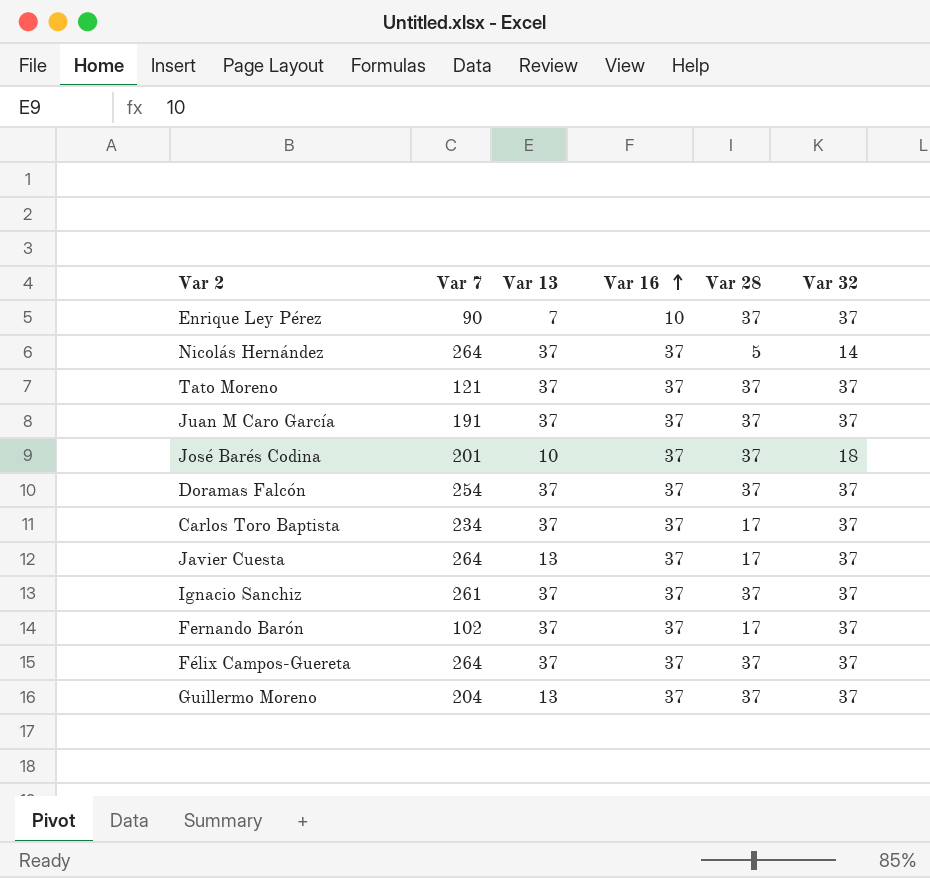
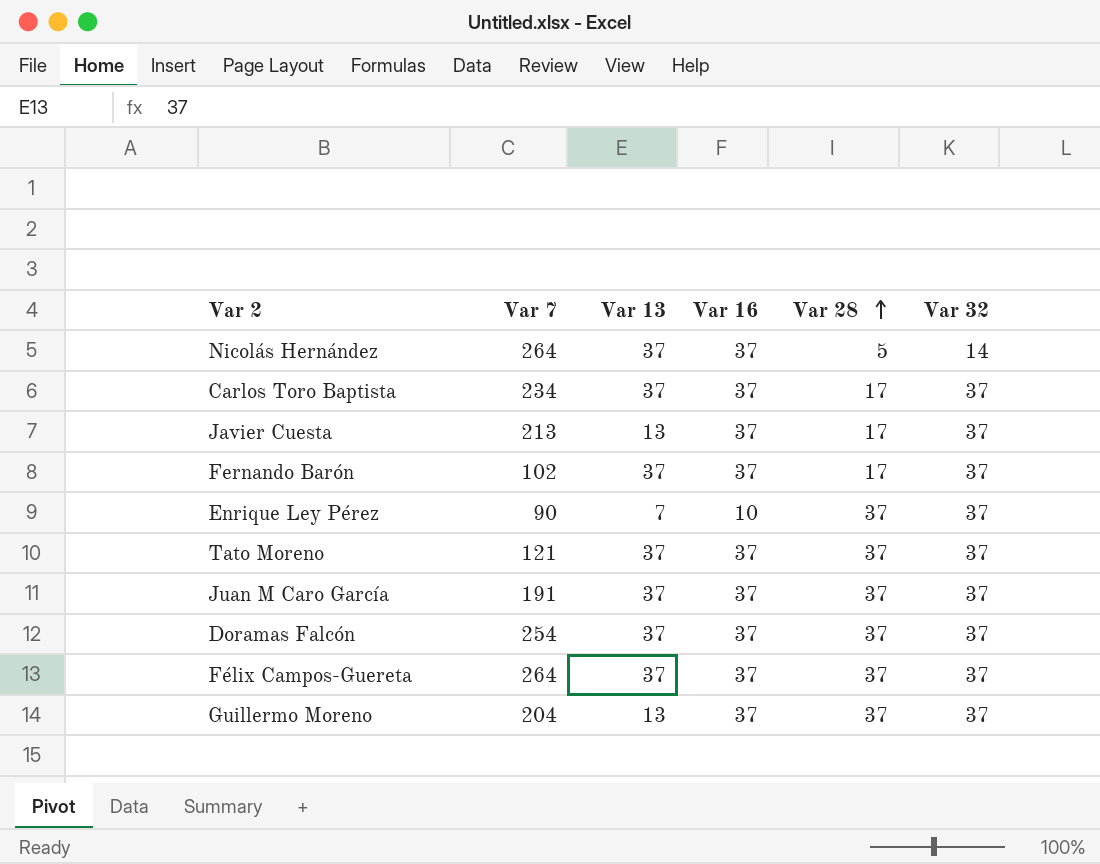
row order: Var 16 ascending -> Var 28 ascending
row José Barés Codina: 201 | 10 | 37 | 37 | 18 -> none
row Ignacio Sanchiz: 261 | 37 | 37 | 37 | 37 -> none
Javier Cuesta | Var 7: 264 -> 213

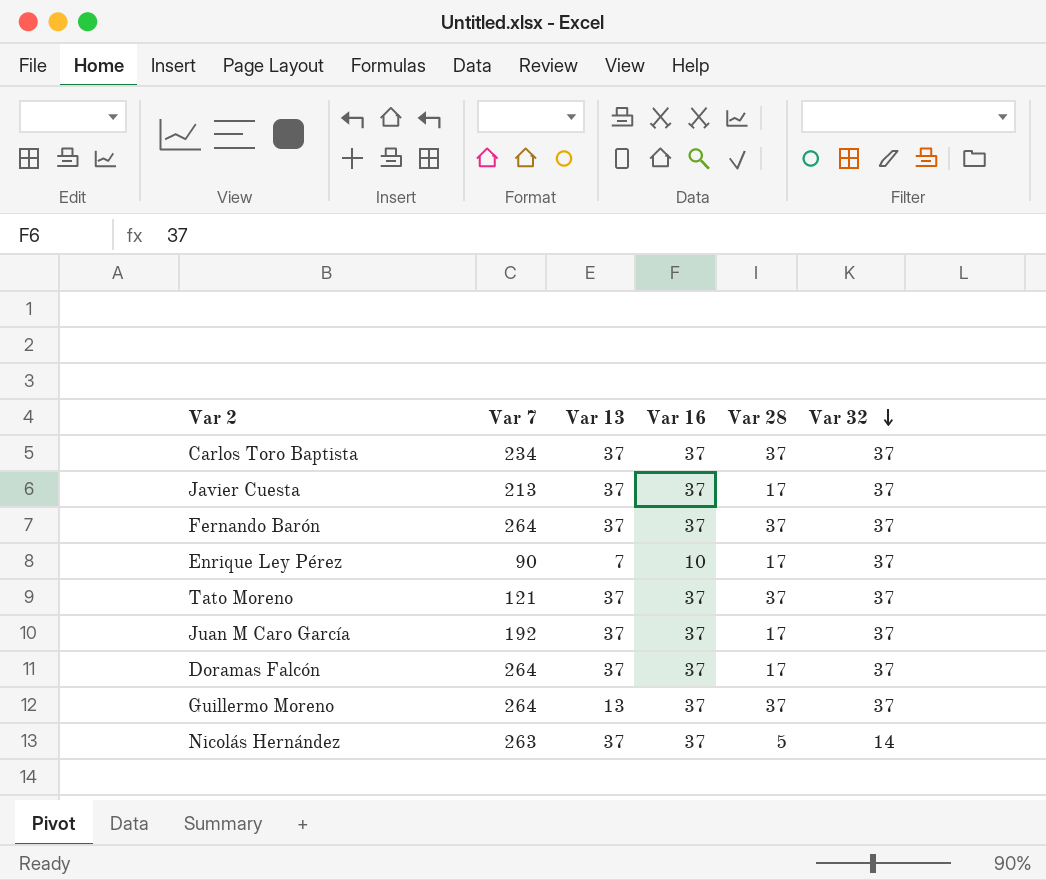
row order: Var 28 ascending -> Var 32 descending
row Félix Campos-Guereta: 264 | 37 | 37 | 37 | 37 -> none
Carlos Toro Baptista | Var 28: 17 -> 37
Javier Cuesta | Var 13: 13 -> 37
Fernando Barón | Var 7: 102 -> 264
Fernando Barón | Var 28: 17 -> 37
Enrique Ley Pérez | Var 28: 37 -> 17
Juan M Caro García | Var 7: 191 -> 192
Juan M Caro García | Var 28: 37 -> 17
Doramas Falcón | Var 7: 254 -> 264
Doramas Falcón | Var 28: 37 -> 17
Guillermo Moreno | Var 7: 204 -> 264
Nicolás Hernández | Var 7: 264 -> 263

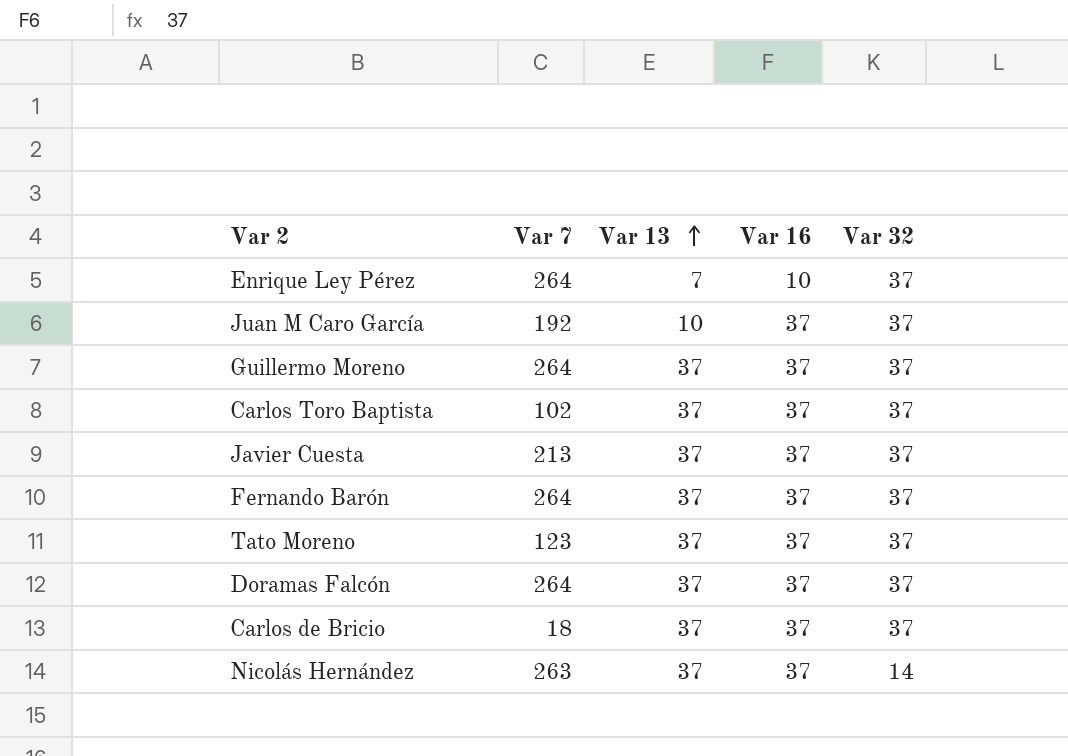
row order: Var 32 descending -> Var 13 ascending
column Var 28 | position: 5 -> none
Enrique Ley Pérez | Var 7: 90 -> 264
Juan M Caro García | Var 13: 37 -> 10
Guillermo Moreno | Var 13: 13 -> 37
Carlos Toro Baptista | Var 7: 234 -> 102
Tato Moreno | Var 7: 121 -> 123
row Carlos de Bricio: none -> 18 | 37 | 37 | 37

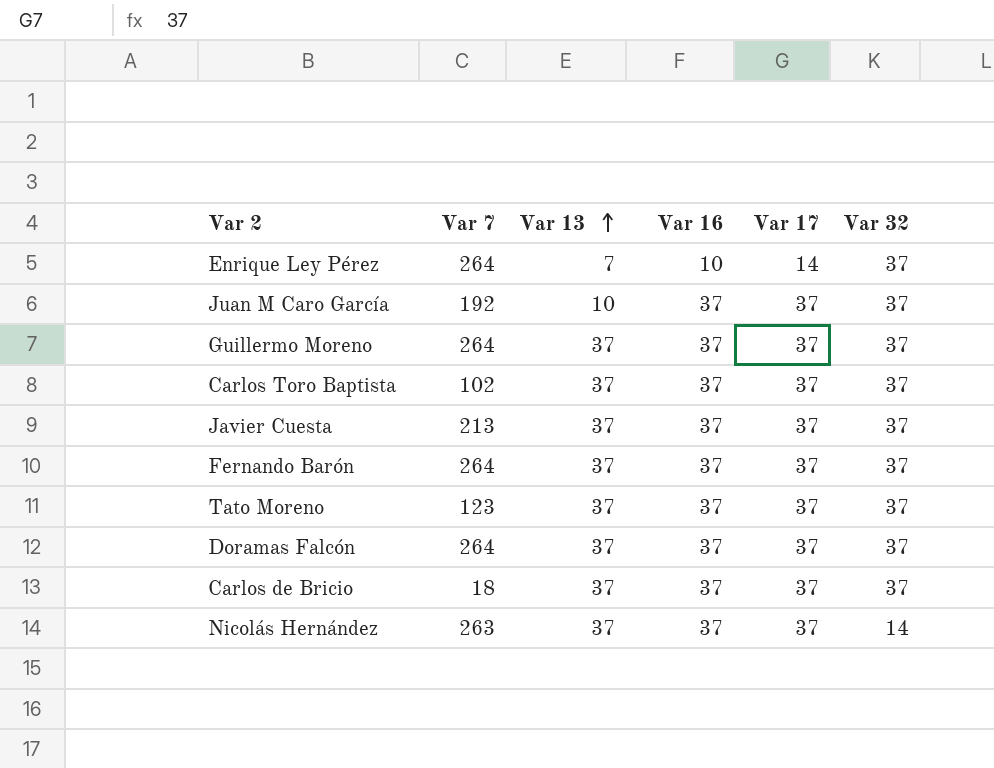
column Var 17 | position: none -> 5

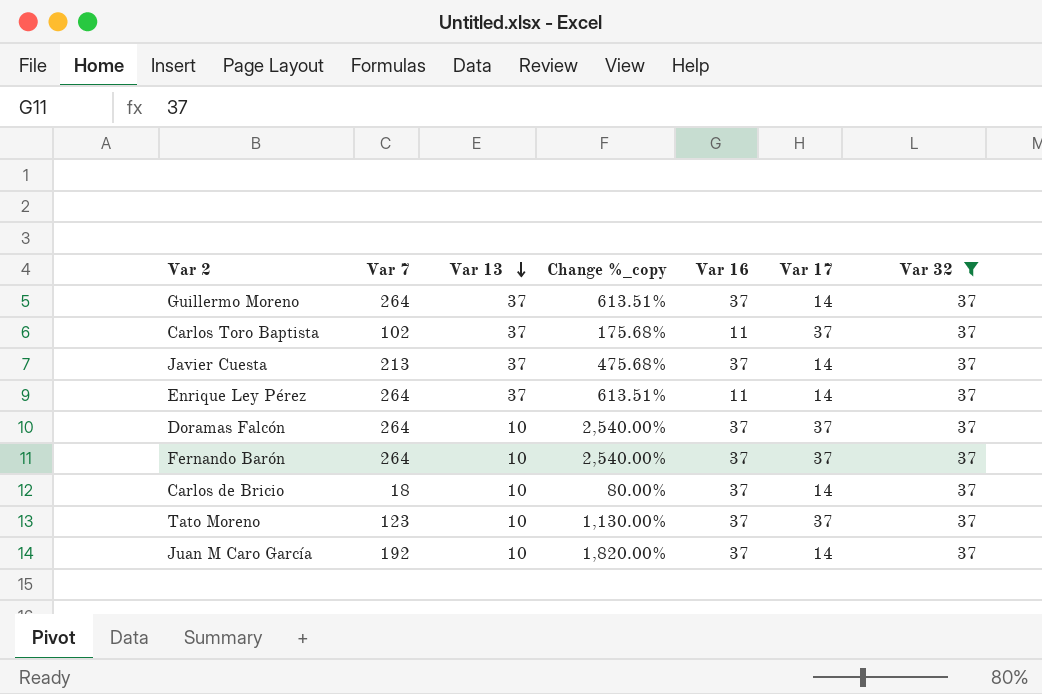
filter: none -> Var 32 = 37
row order: Var 13 ascending -> Var 13 descending
column Change %_copy | formula: none -> ([Var 7] - [Var 13]) / [Var 13]
Guillermo Moreno | Var 17: 37 -> 14
Carlos Toro Baptista | Var 16: 37 -> 11
Javier Cuesta | Var 17: 37 -> 14
Enrique Ley Pérez | Var 13: 7 -> 37
Enrique Ley Pérez | Var 16: 10 -> 11
Doramas Falcón | Var 13: 37 -> 10
Fernando Barón | Var 13: 37 -> 10
Carlos de Bricio | Var 13: 37 -> 10
Carlos de Bricio | Var 17: 37 -> 14
Tato Moreno | Var 13: 37 -> 10
Juan M Caro García | Var 17: 37 -> 14

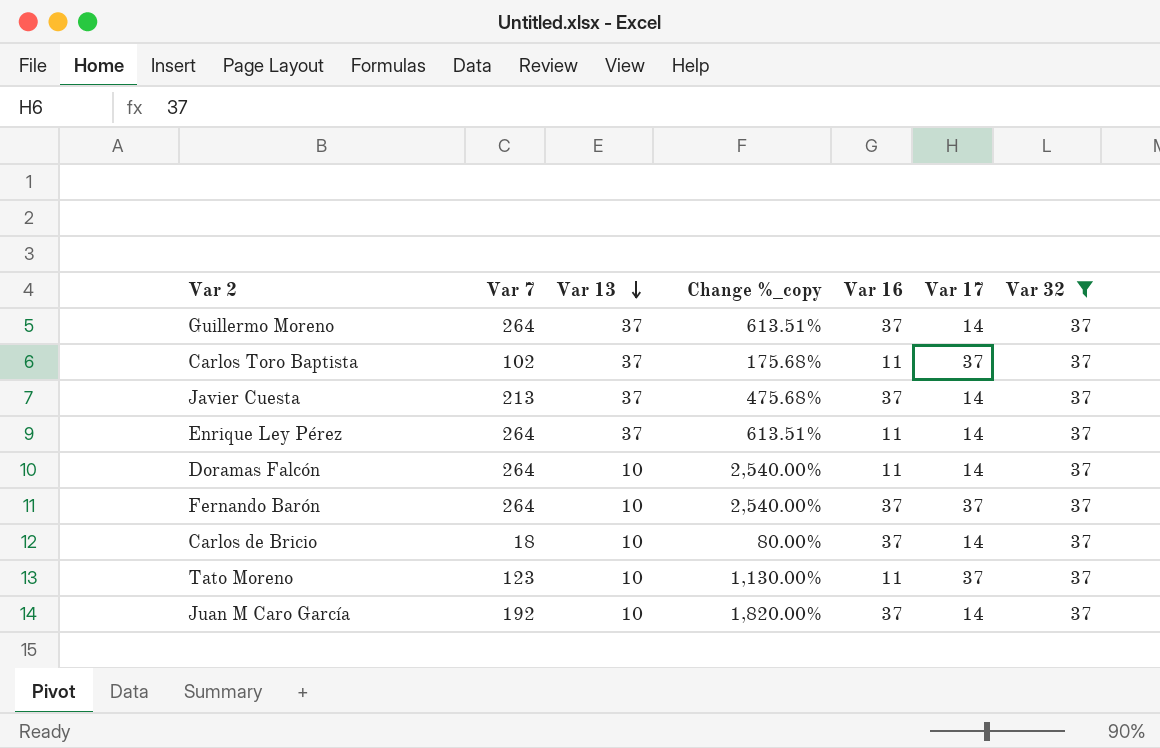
Doramas Falcón | Var 16: 37 -> 11
Doramas Falcón | Var 17: 37 -> 14
Tato Moreno | Var 16: 37 -> 11

